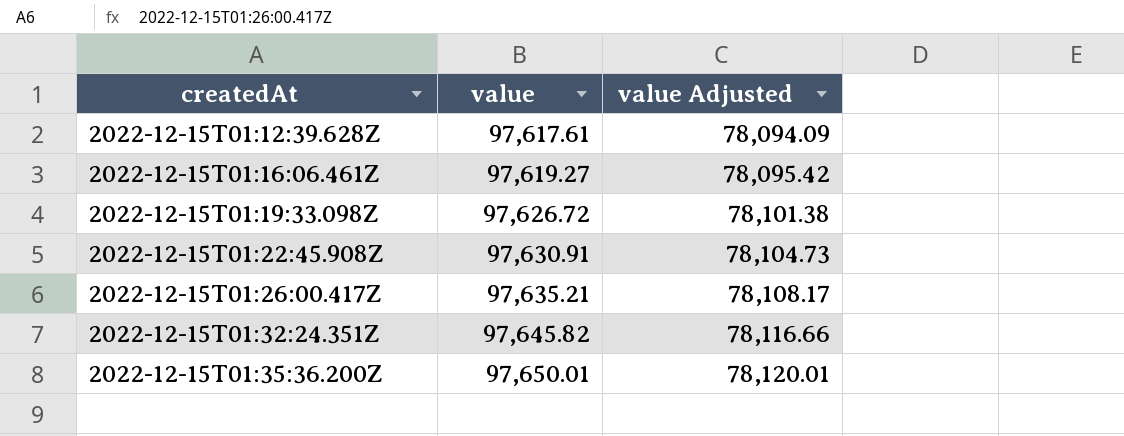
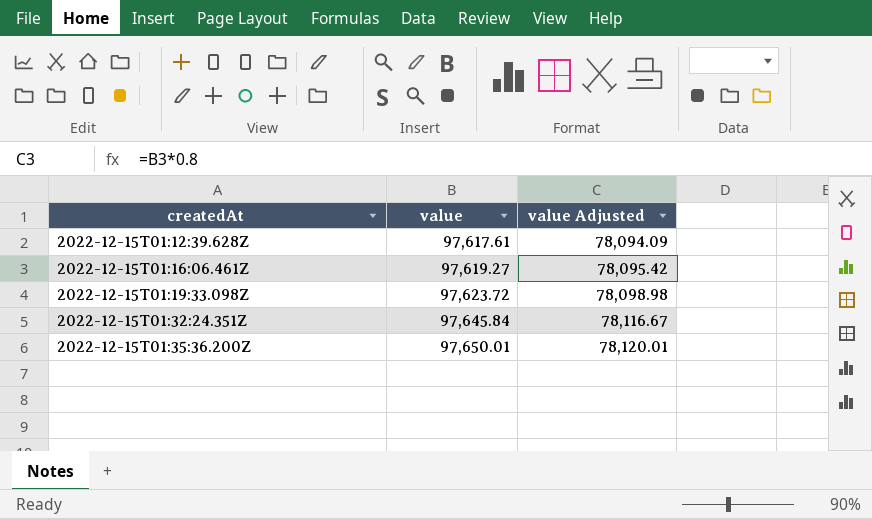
row 2022-12-15T01:22:45.908Z: 97,630.91 | 78,104.73 -> none
row 2022-12-15T01:26:00.417Z: 97,635.21 | 78,108.17 -> none
2022-12-15T01:19:33.098Z | value: 97,626.72 -> 97,623.72
2022-12-15T01:19:33.098Z | value Adjusted: 78,101.38 -> 78,098.98
2022-12-15T01:32:24.351Z | value: 97,645.82 -> 97,645.84
2022-12-15T01:32:24.351Z | value Adjusted: 78,116.66 -> 78,116.67

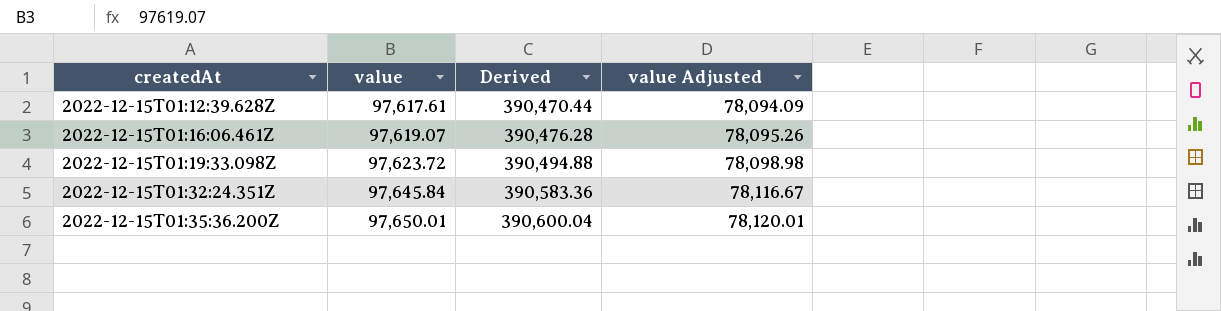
column Derived | formula: none -> [value] * 4
2022-12-15T01:16:06.461Z | value: 97,619.27 -> 97,619.07
2022-12-15T01:16:06.461Z | value Adjusted: 78,095.42 -> 78,095.26

